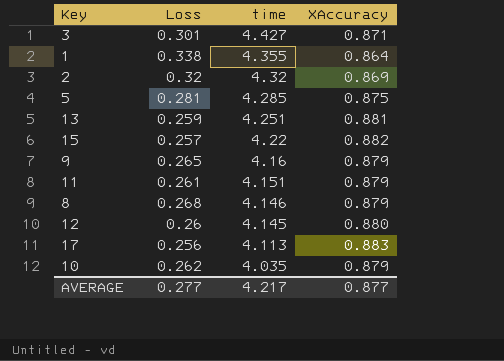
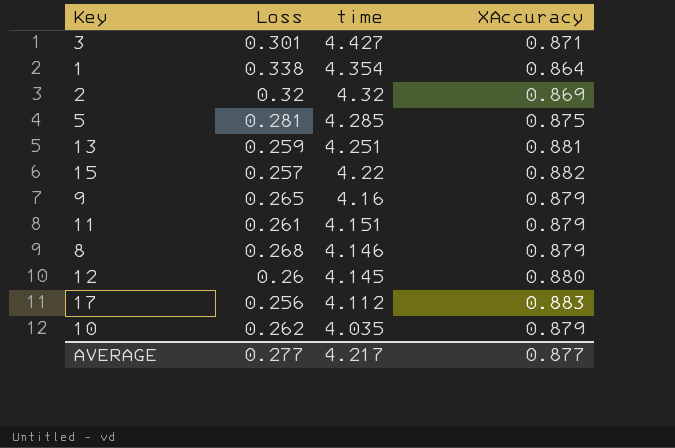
1 | time: 4.355 -> 4.354
17 | time: 4.113 -> 4.112

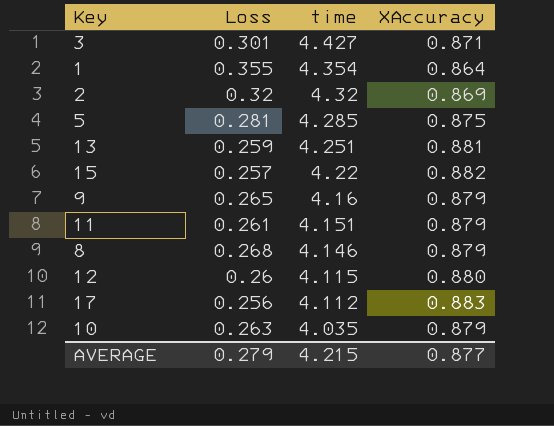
1 | Loss: 0.338 -> 0.355
12 | time: 4.145 -> 4.115
10 | Loss: 0.262 -> 0.263
AVERAGE | Loss: 0.277 -> 0.279
AVERAGE | time: 4.217 -> 4.215

